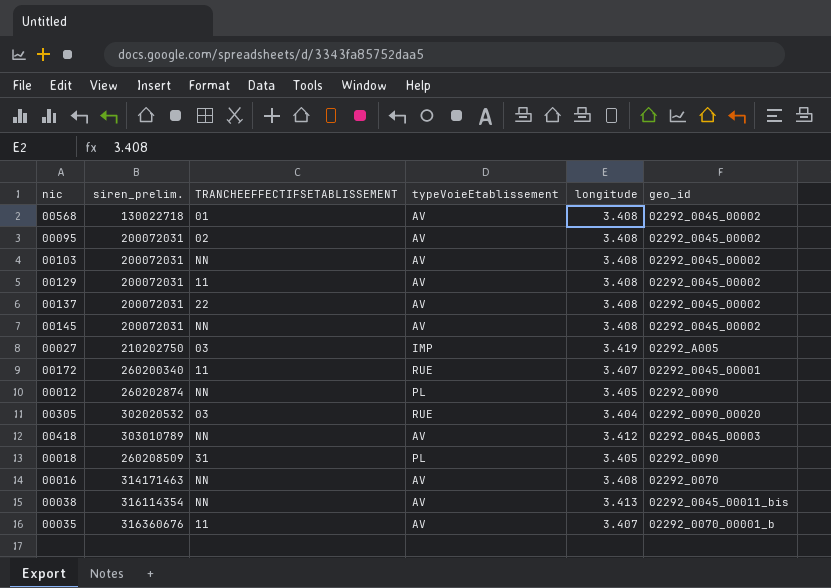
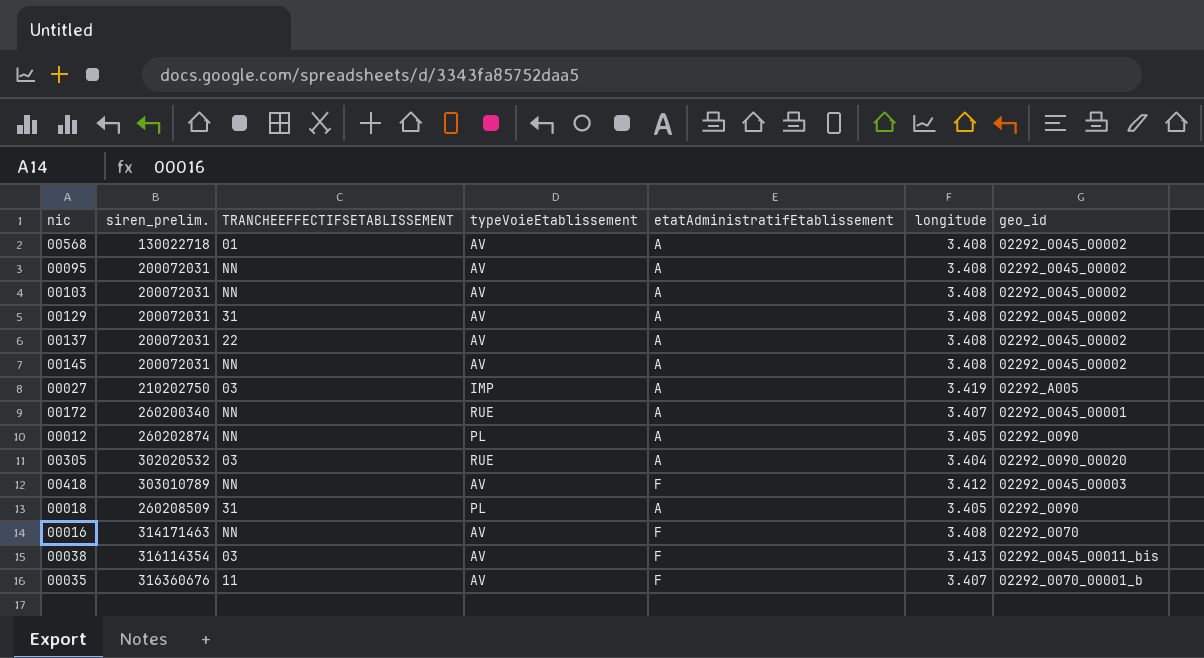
column etatAdministratifEtablissement | position: none -> 5
00095 | TRANCHEEFFECTIFSETABLISSEMENT: 02 -> NN
00129 | TRANCHEEFFECTIFSETABLISSEMENT: 11 -> 31
00172 | TRANCHEEFFECTIFSETABLISSEMENT: 11 -> NN
00038 | TRANCHEEFFECTIFSETABLISSEMENT: NN -> 03

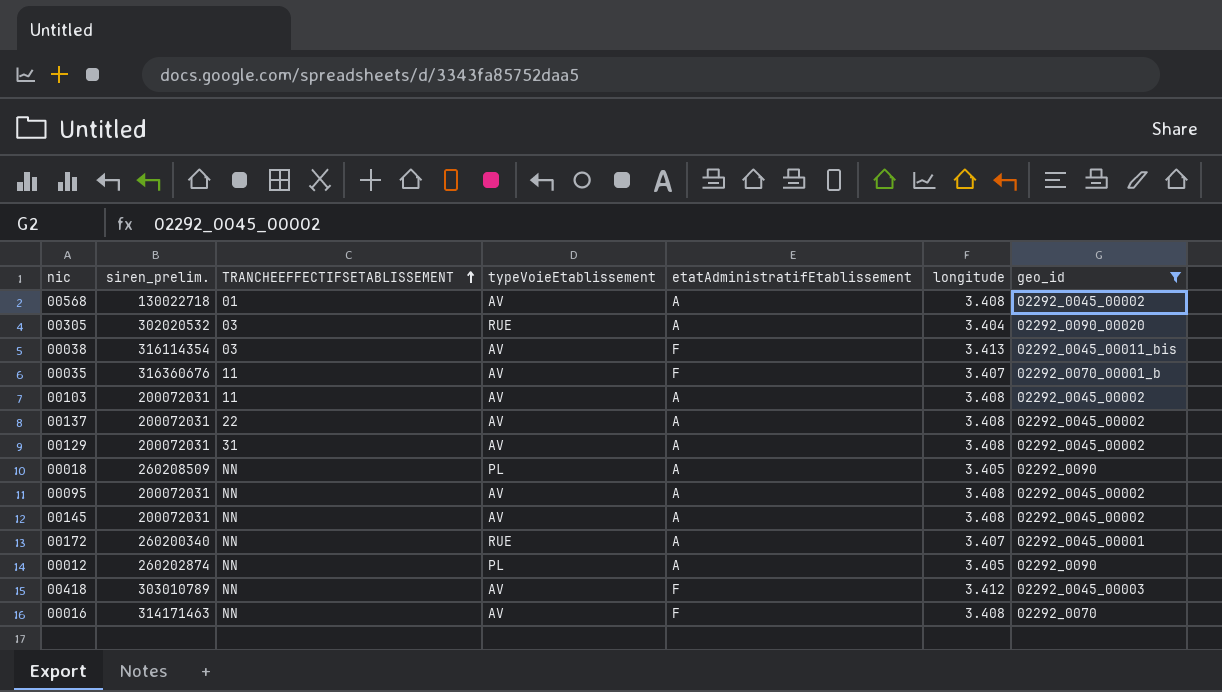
filter: none -> geo_id != 02292_A005
row order: none -> TRANCHEEFFECTIFSETABLISSEMENT ascending
00103 | TRANCHEEFFECTIFSETABLISSEMENT: NN -> 11
00018 | TRANCHEEFFECTIFSETABLISSEMENT: 31 -> NN

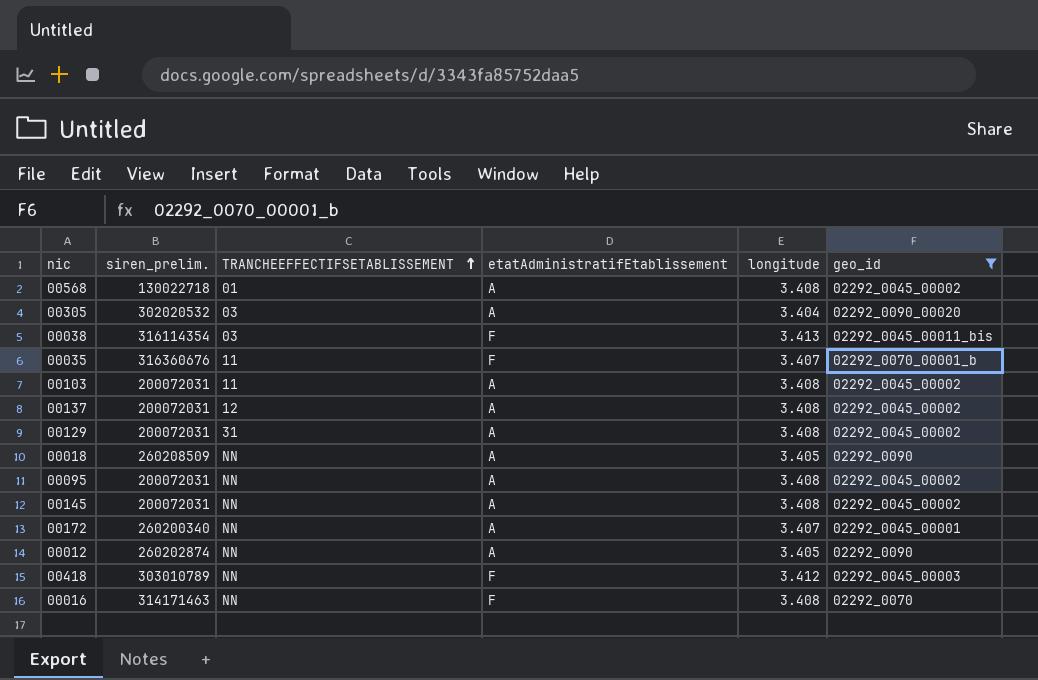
column typeVoieEtablissement | position: 4 -> none
00137 | TRANCHEEFFECTIFSETABLISSEMENT: 22 -> 12

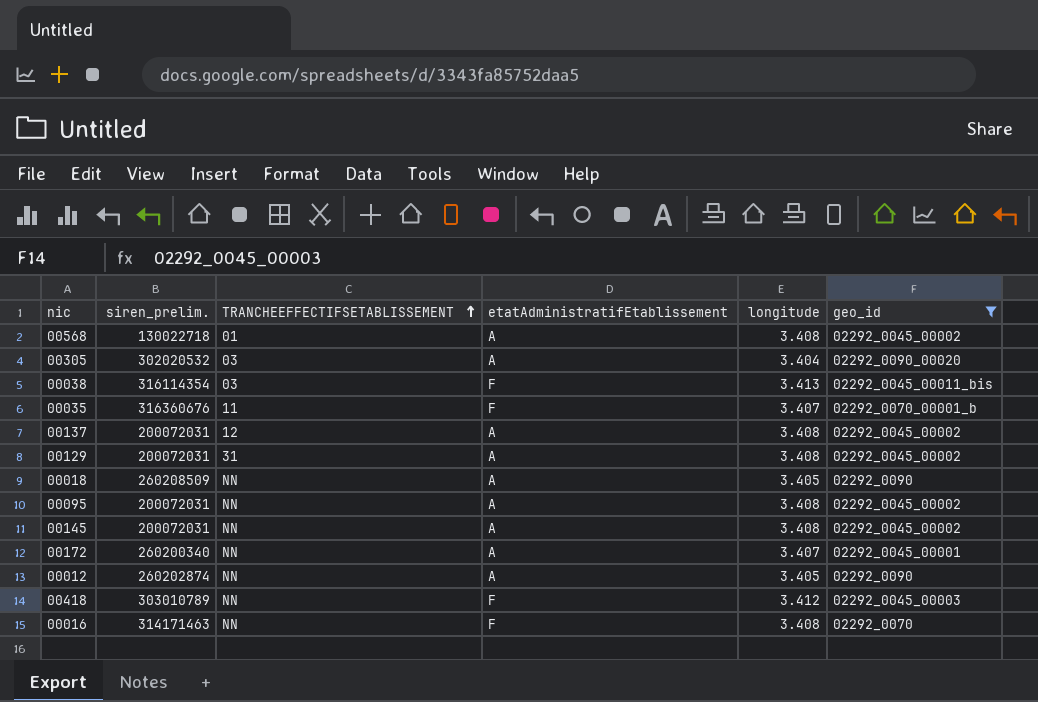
row 00103: 200072031 | 11 | A | 3.408 | 02292_0045_00002 -> none

